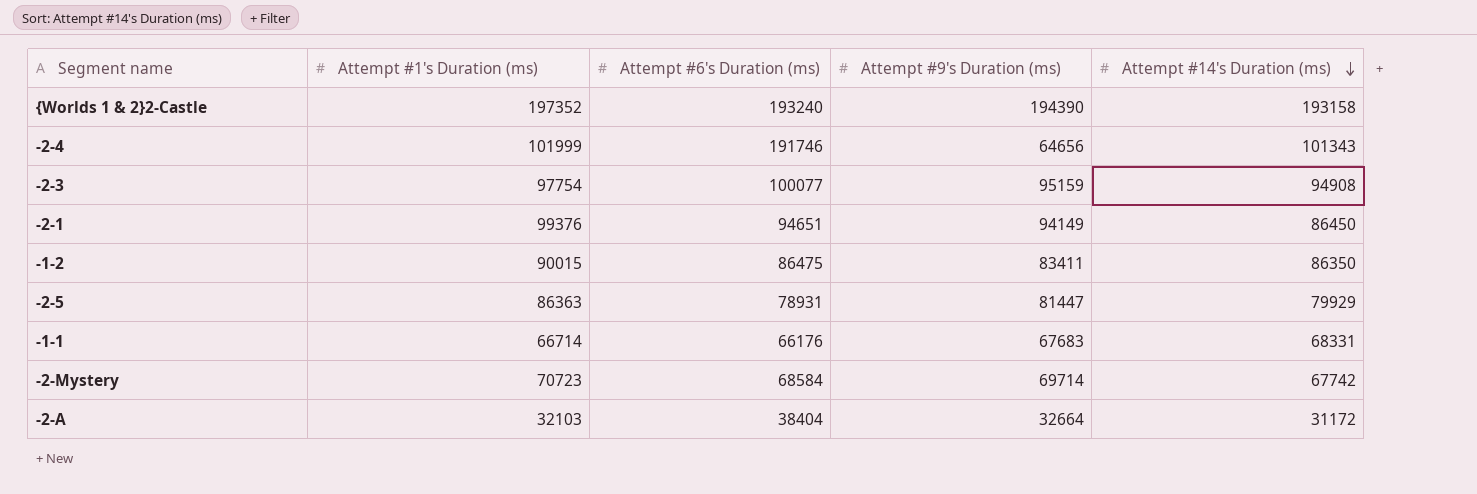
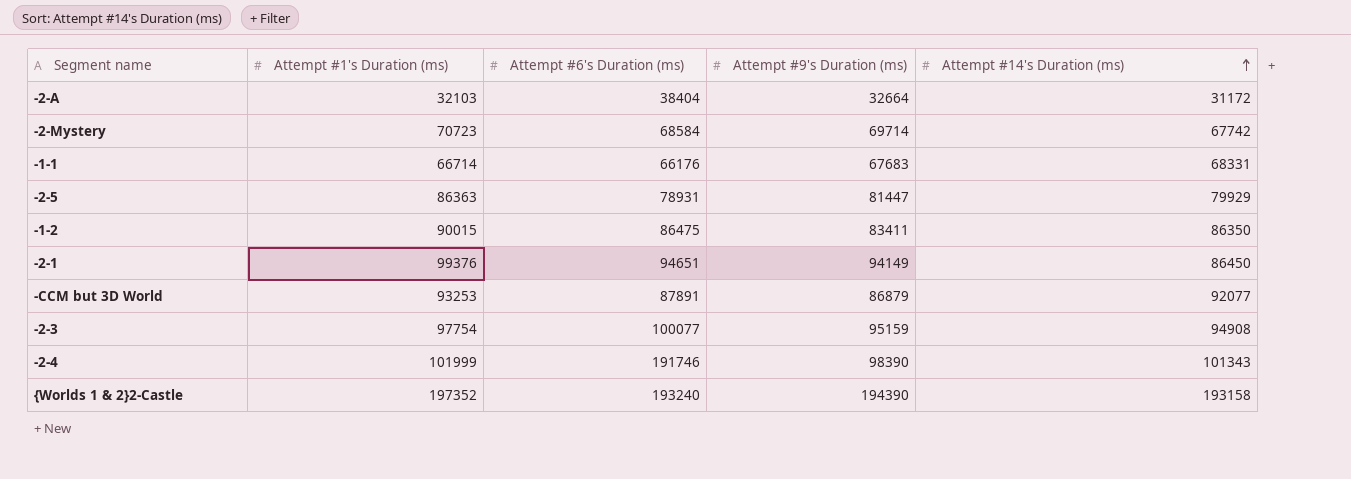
row order: Attempt #14's Duration (ms) descending -> Attempt #14's Duration (ms) ascending
row -CCM but 3D World: none -> 93253 | 87891 | 86879 | 92077
-2-4 | Attempt #9's Duration (ms): 64656 -> 98390

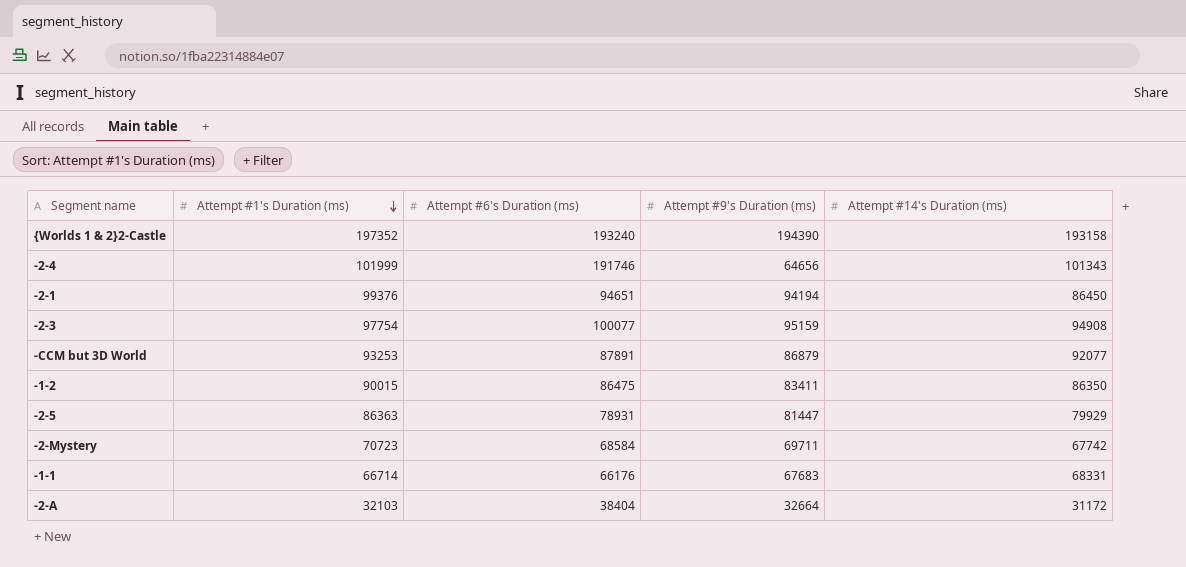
row order: Attempt #14's Duration (ms) ascending -> Attempt #1's Duration (ms) descending
-2-4 | Attempt #9's Duration (ms): 98390 -> 64656
-2-1 | Attempt #9's Duration (ms): 94149 -> 94194
-2-Mystery | Attempt #9's Duration (ms): 69714 -> 69711

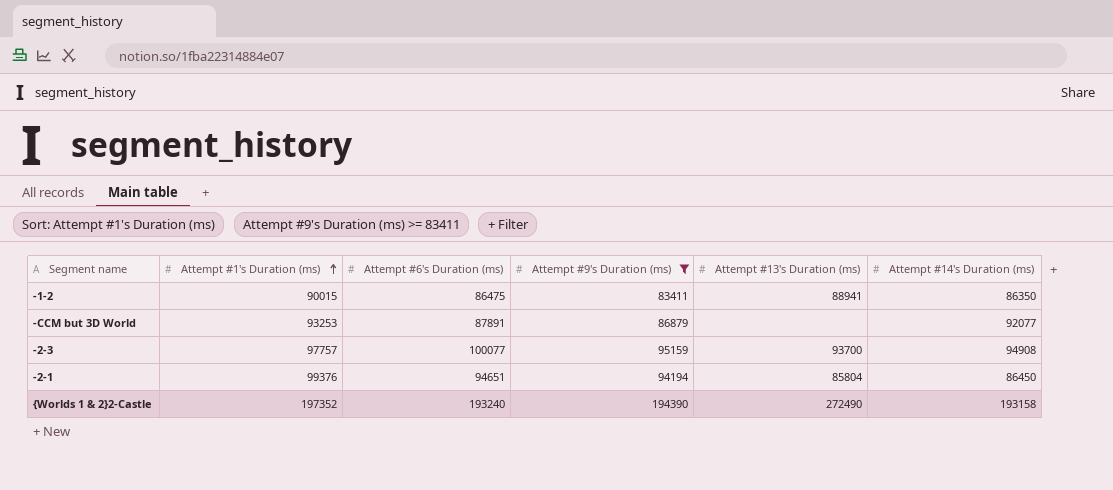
filter: none -> Attempt #9's Duration (ms) >= 83411
row order: Attempt #1's Duration (ms) descending -> Attempt #1's Duration (ms) ascending
column Attempt #13's Duration (ms) | position: none -> 5
-2-3 | Attempt #1's Duration (ms): 97754 -> 97757

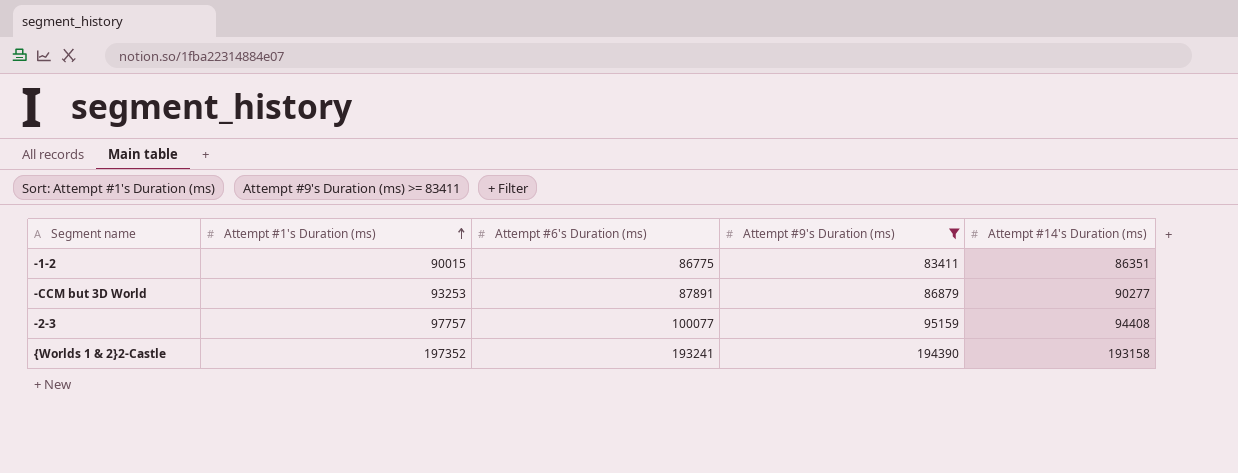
column Attempt #13's Duration (ms) | position: 5 -> none
row -2-1: 99376 | 94651 | 94194 | 85804 | 86450 -> none
-1-2 | Attempt #6's Duration (ms): 86475 -> 86775
-1-2 | Attempt #14's Duration (ms): 86350 -> 86351
-CCM but 3D World | Attempt #14's Duration (ms): 92077 -> 90277
-2-3 | Attempt #14's Duration (ms): 94908 -> 94408
{Worlds 1 & 2}2-Castle | Attempt #6's Duration (ms): 193240 -> 193241

